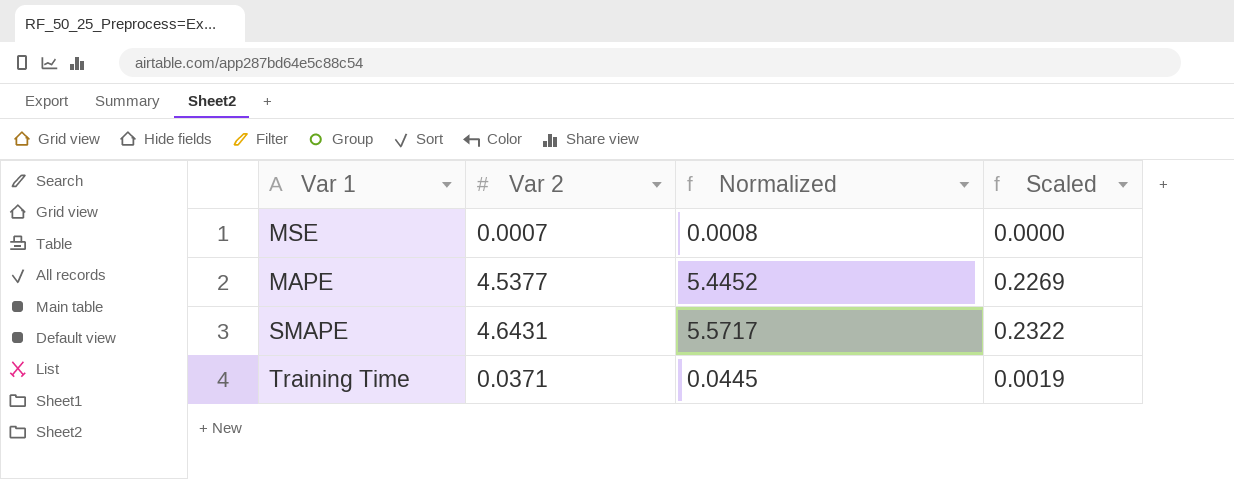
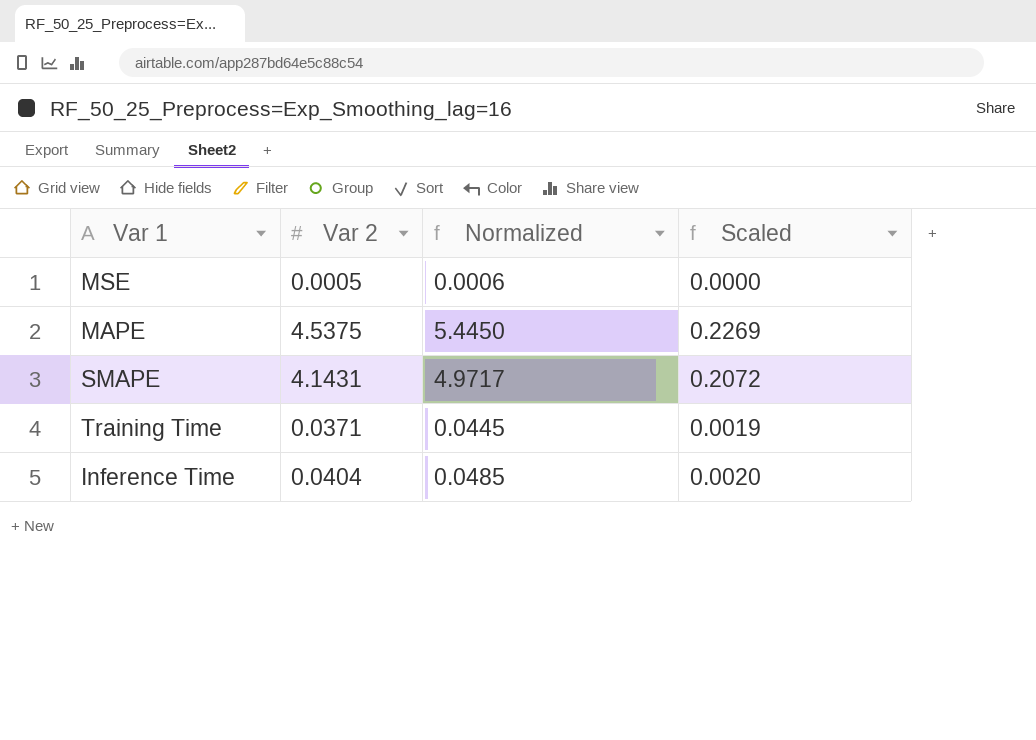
MSE | Var 2: 0.0007 -> 0.0005
MSE | Normalized: 0.0008 -> 0.0006
MAPE | Var 2: 4.5377 -> 4.5375
MAPE | Normalized: 5.4452 -> 5.4450
SMAPE | Var 2: 4.6431 -> 4.1431
SMAPE | Normalized: 5.5717 -> 4.9717
SMAPE | Scaled: 0.2322 -> 0.2072
row Inference Time: none -> 0.0404 | 0.0485 | 0.0020

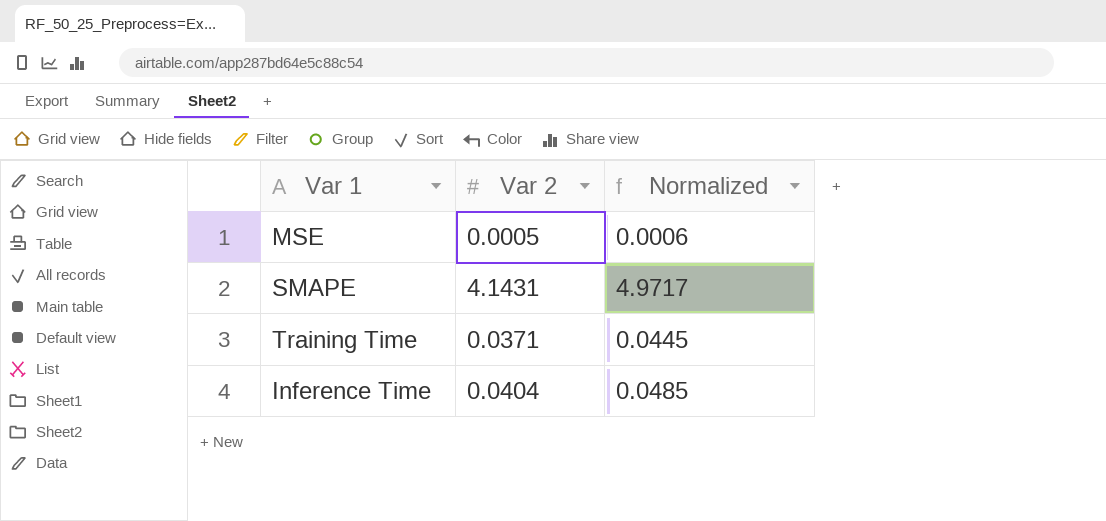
column Scaled | formula: [Var 2] * 0.05 -> none
row MAPE: 4.5375 | 5.4450 | 0.2269 -> none

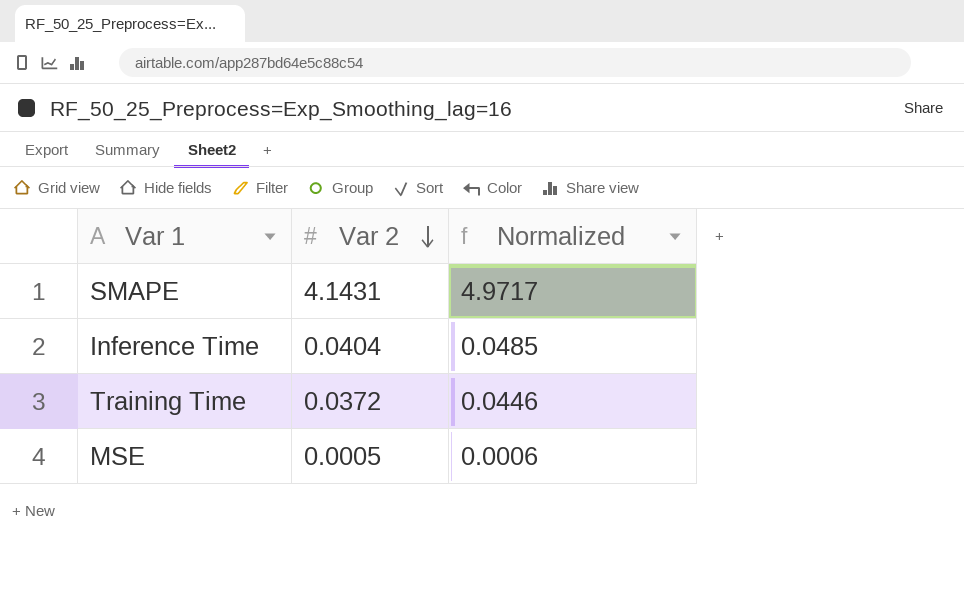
row order: none -> Var 2 descending
Training Time | Var 2: 0.0371 -> 0.0372
Training Time | Normalized: 0.0445 -> 0.0446

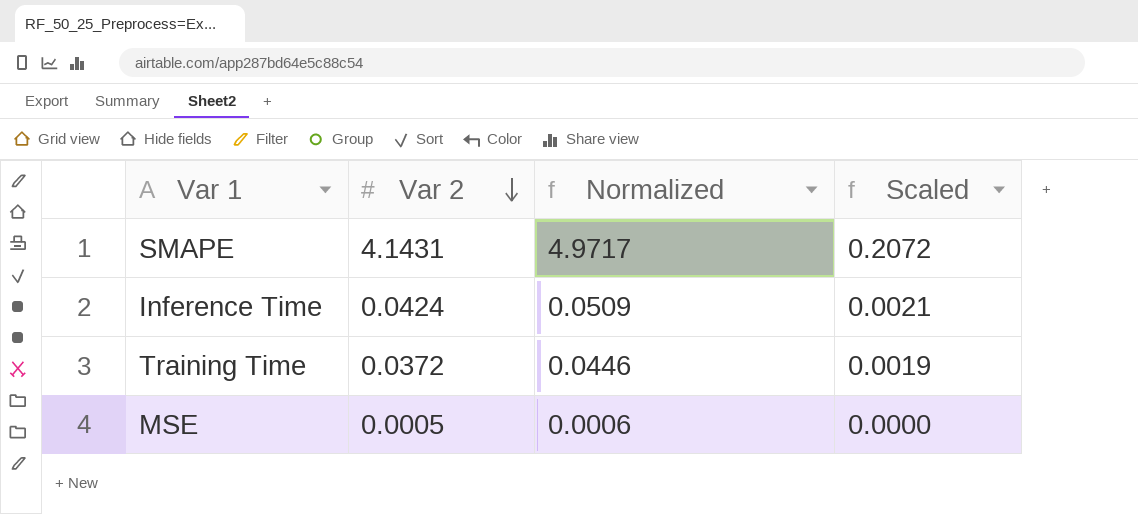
column Scaled | formula: none -> [Var 2] * 0.05
Inference Time | Var 2: 0.0404 -> 0.0424
Inference Time | Normalized: 0.0485 -> 0.0509

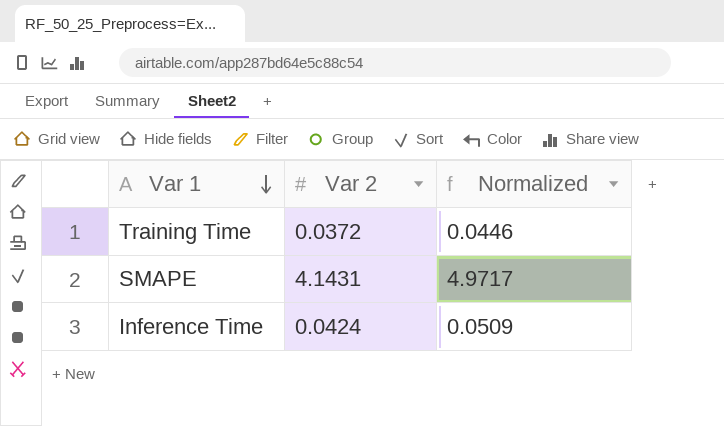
row order: Var 2 descending -> Var 1 descending
column Scaled | formula: [Var 2] * 0.05 -> none
row MSE: 0.0005 | 0.0006 | 0.0000 -> none

